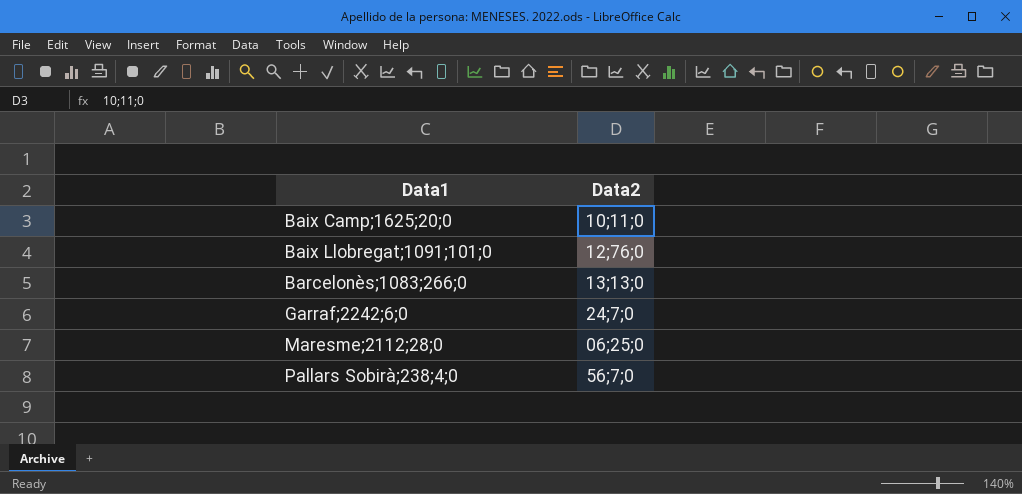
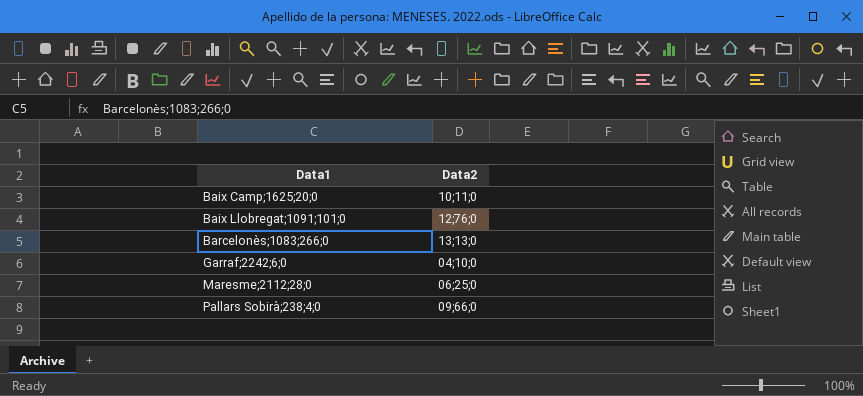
Garraf;2242;6;0 | Data2: 24;7;0 -> 04;10;0
Pallars Sobirà;238;4;0 | Data2: 56;7;0 -> 09;66;0

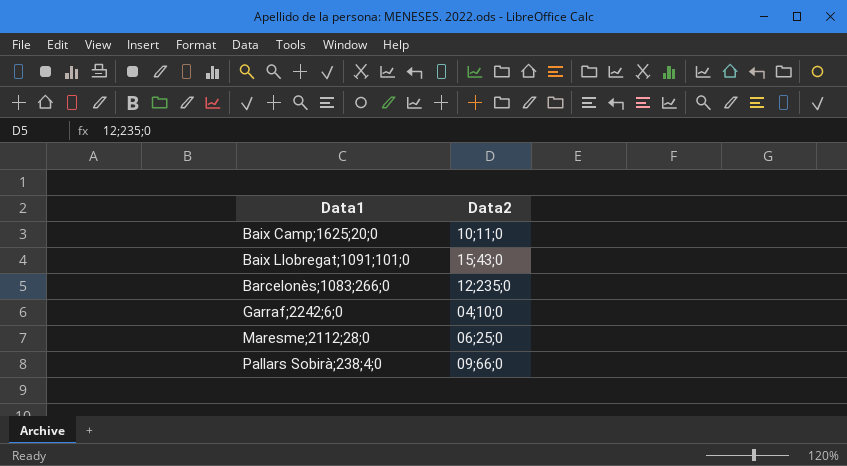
Baix Llobregat;1091;101;0 | Data2: 12;76;0 -> 15;43;0
Barcelonès;1083;266;0 | Data2: 13;13;0 -> 12;235;0

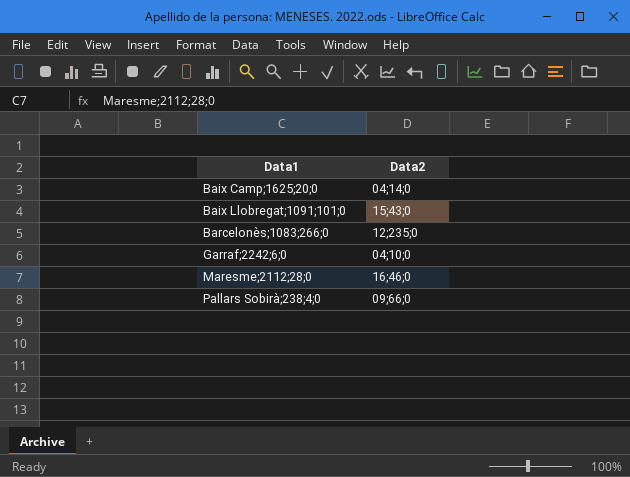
Baix Camp;1625;20;0 | Data2: 10;11;0 -> 04;14;0
Maresme;2112;28;0 | Data2: 06;25;0 -> 16;46;0

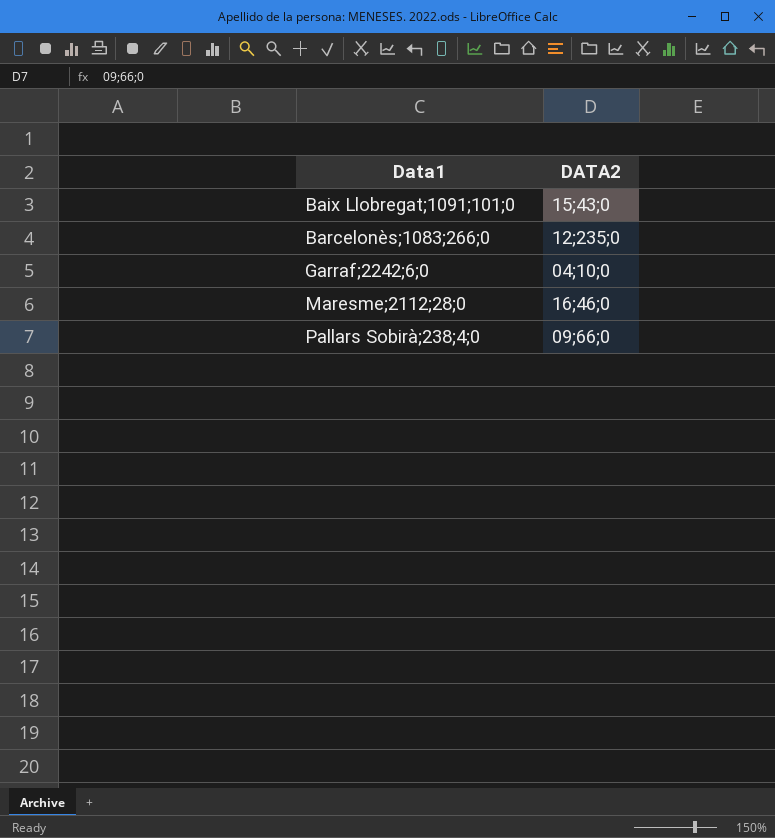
column name: Data2 -> DATA2
row Baix Camp;1625;20;0: 04;14;0 -> none

